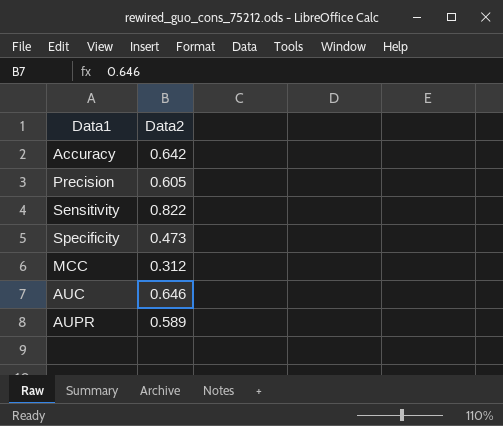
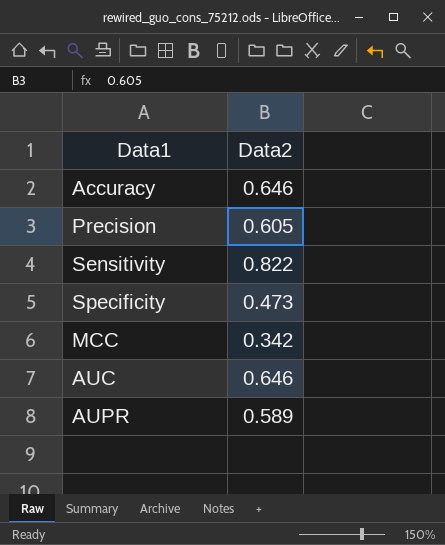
Accuracy | Data2: 0.642 -> 0.646
MCC | Data2: 0.312 -> 0.342

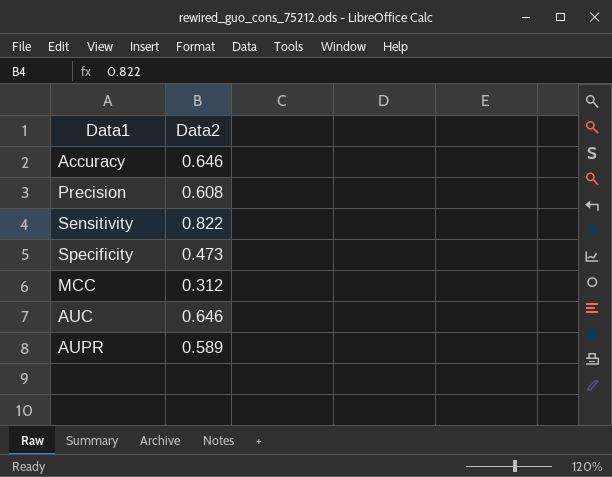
Precision | Data2: 0.605 -> 0.608
MCC | Data2: 0.342 -> 0.312

